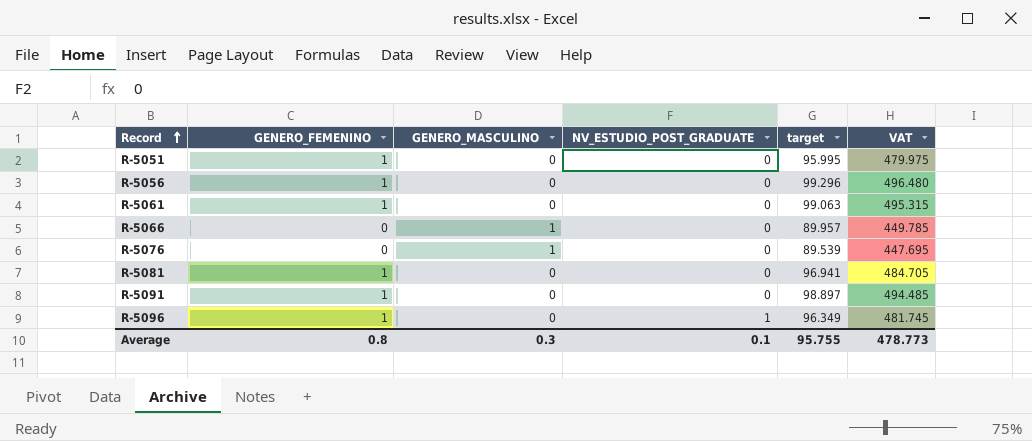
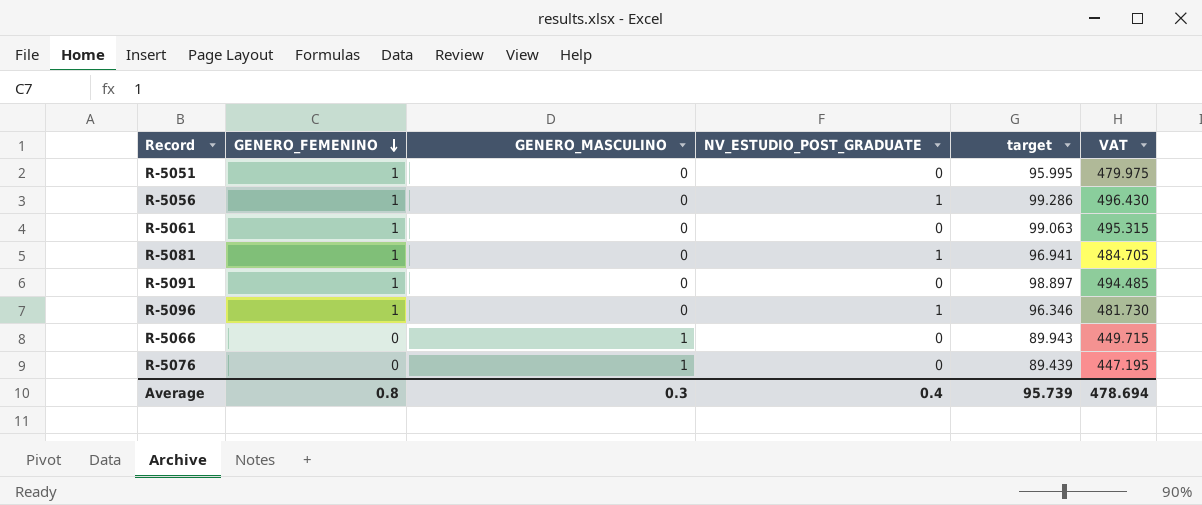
row order: Record ascending -> GENERO_FEMENINO descending
R-5056 | NV_ESTUDIO_POST_GRADUATE: 0 -> 1
R-5056 | target: 99.296 -> 99.286
R-5056 | VAT: 496.480 -> 496.430
R-5081 | NV_ESTUDIO_POST_GRADUATE: 0 -> 1
R-5096 | target: 96.349 -> 96.346
R-5096 | VAT: 481.745 -> 481.730
R-5066 | target: 89.957 -> 89.943
R-5066 | VAT: 449.785 -> 449.715
R-5076 | target: 89.539 -> 89.439
R-5076 | VAT: 447.695 -> 447.195
Average | NV_ESTUDIO_POST_GRADUATE: 0.1 -> 0.4
Average | target: 95.755 -> 95.739
Average | VAT: 478.773 -> 478.694

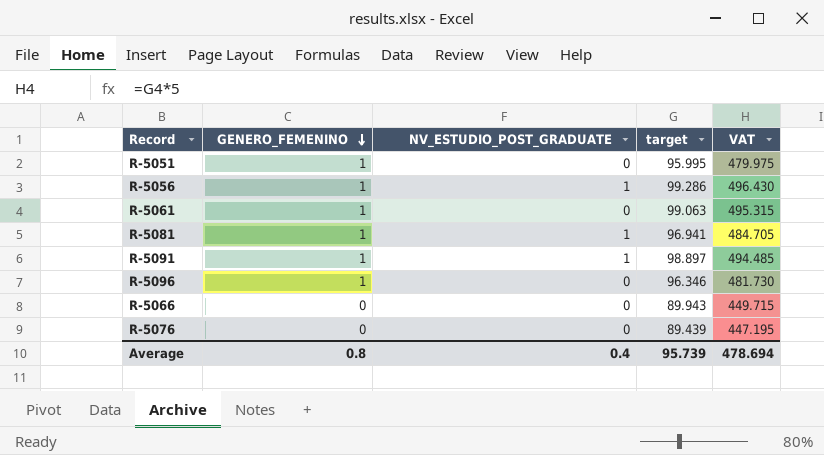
column GENERO_MASCULINO | position: 3 -> none
R-5091 | NV_ESTUDIO_POST_GRADUATE: 0 -> 1
R-5096 | NV_ESTUDIO_POST_GRADUATE: 1 -> 0

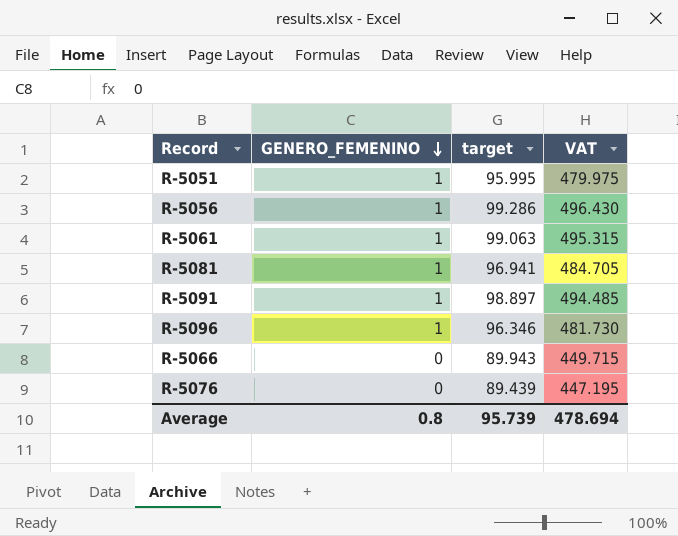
column NV_ESTUDIO_POST_GRADUATE | position: 3 -> none

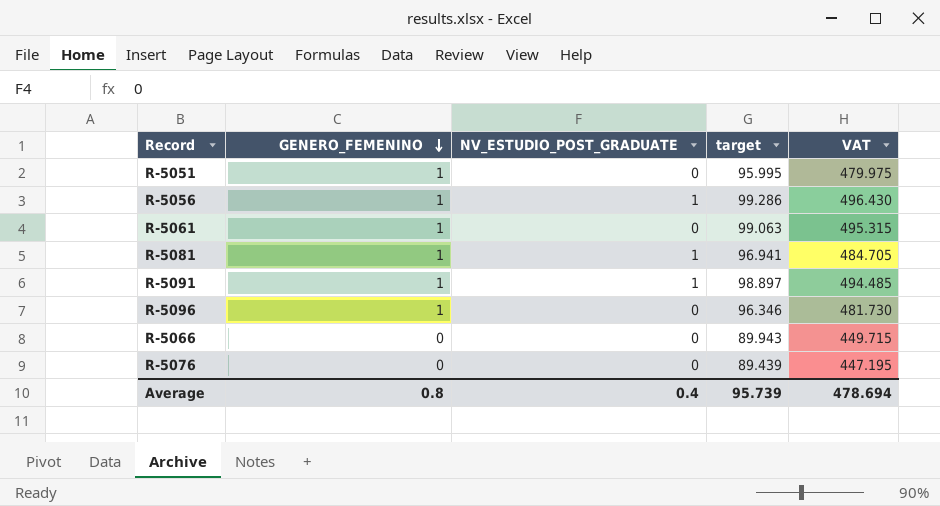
column NV_ESTUDIO_POST_GRADUATE | position: none -> 3

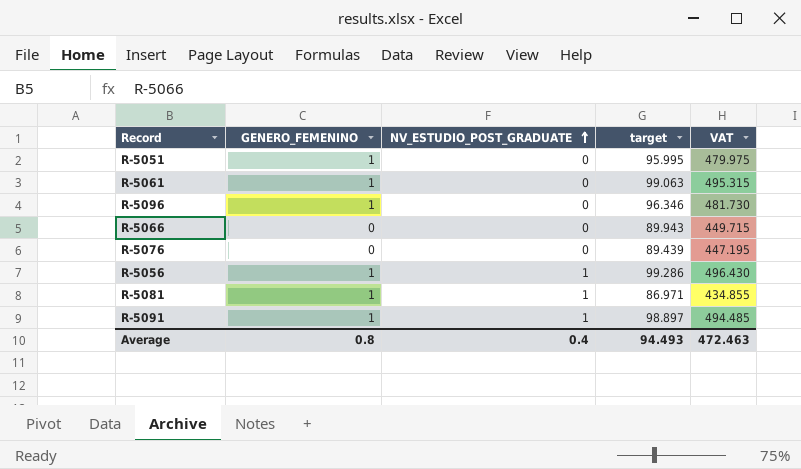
row order: GENERO_FEMENINO descending -> NV_ESTUDIO_POST_GRADUATE ascending
R-5081 | target: 96.941 -> 86.971
R-5081 | VAT: 484.705 -> 434.855
Average | target: 95.739 -> 94.493
Average | VAT: 478.694 -> 472.463

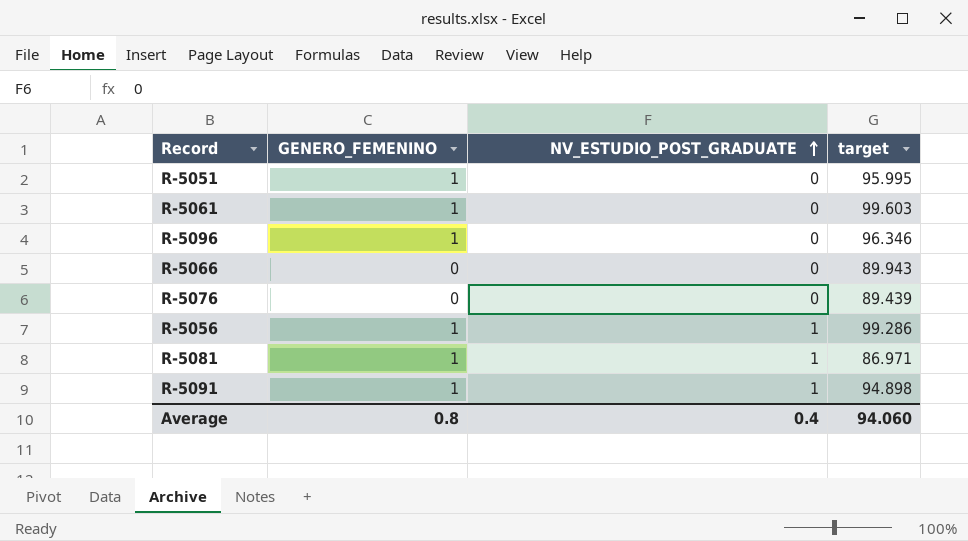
column VAT | formula: [target] * 5 -> none
R-5061 | target: 99.063 -> 99.603
R-5091 | target: 98.897 -> 94.898
Average | target: 94.493 -> 94.060

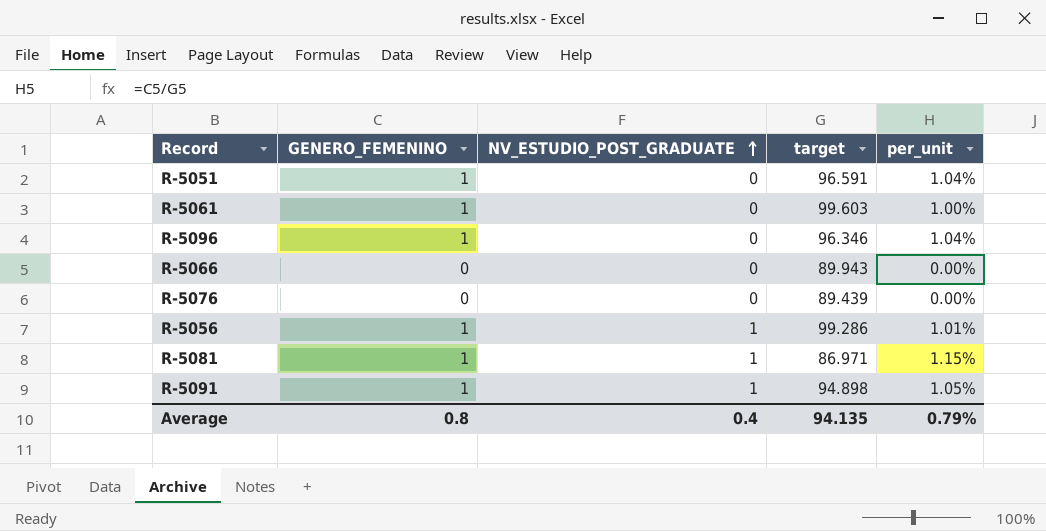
column per_unit | formula: none -> [GENERO_FEMENINO] / [target]
R-5051 | target: 95.995 -> 96.591
Average | target: 94.060 -> 94.135

